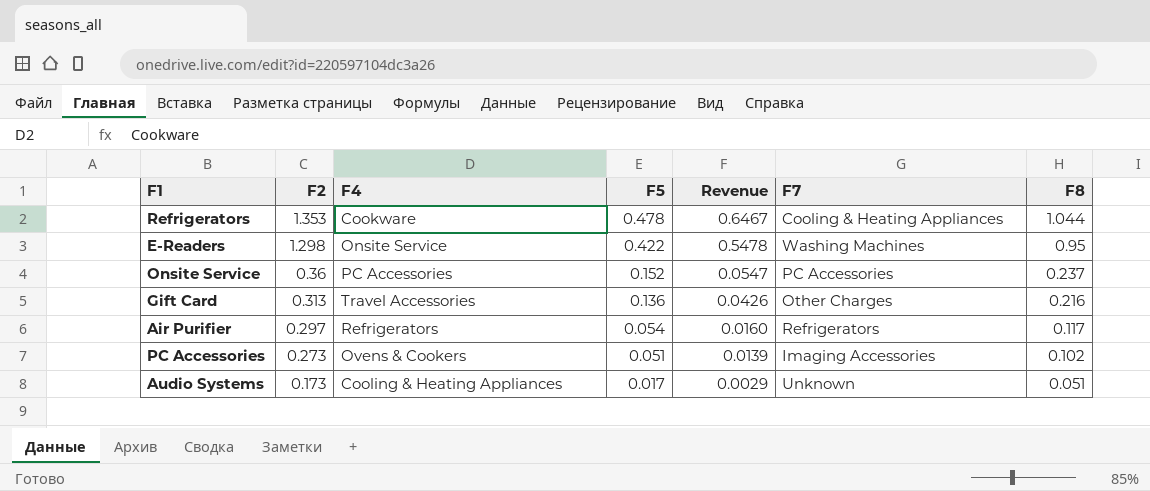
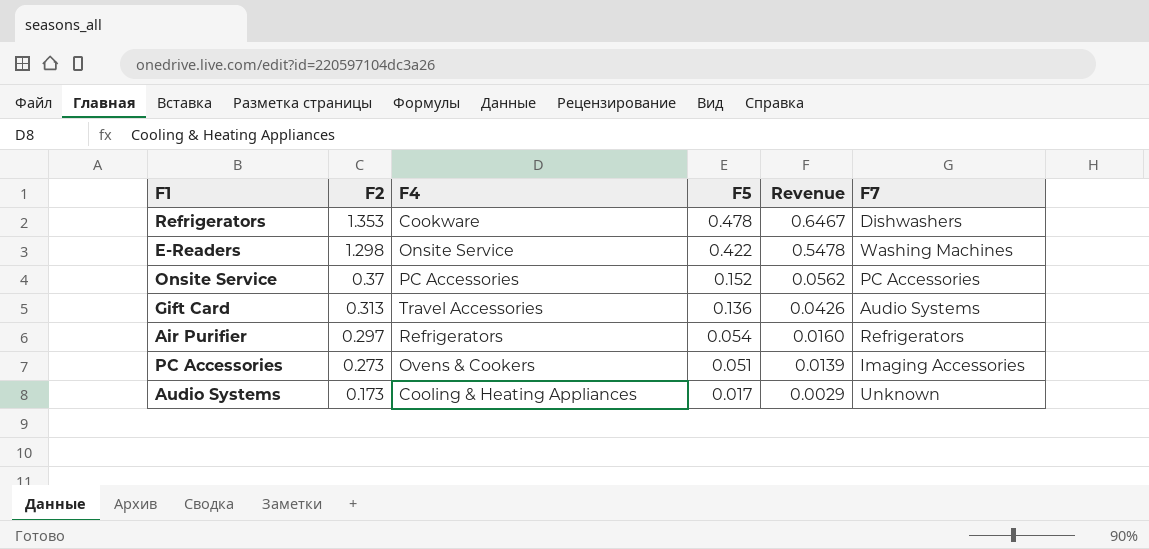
column F8 | position: 7 -> none
Refrigerators | F7: Cooling & Heating Appliances -> Dishwashers
Onsite Service | F2: 0.36 -> 0.37
Onsite Service | Revenue: 0.0547 -> 0.0562
Gift Card | F7: Other Charges -> Audio Systems

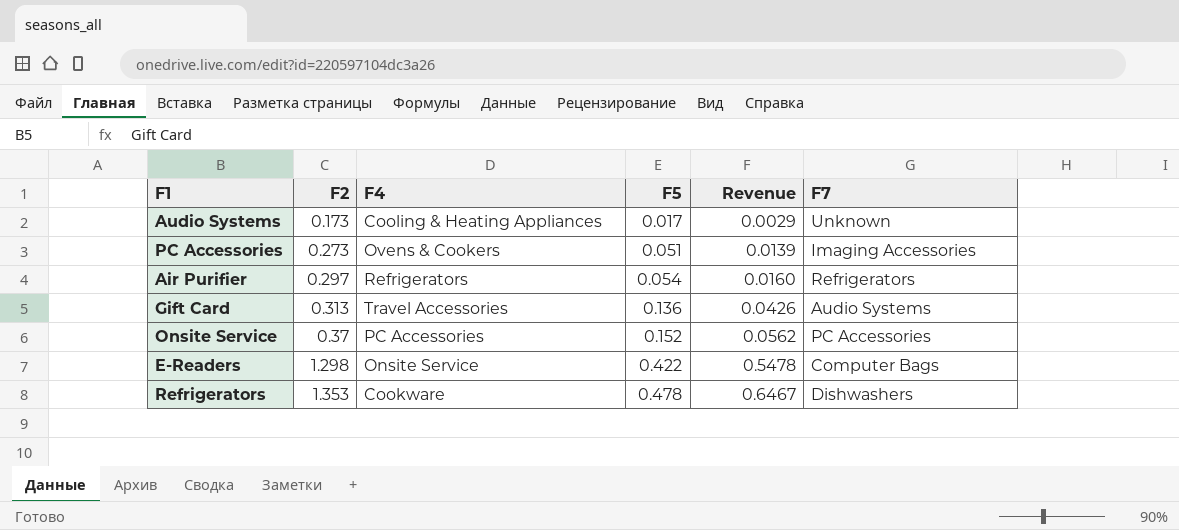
row order: F2 descending -> F2 ascending
E-Readers | F7: Washing Machines -> Computer Bags

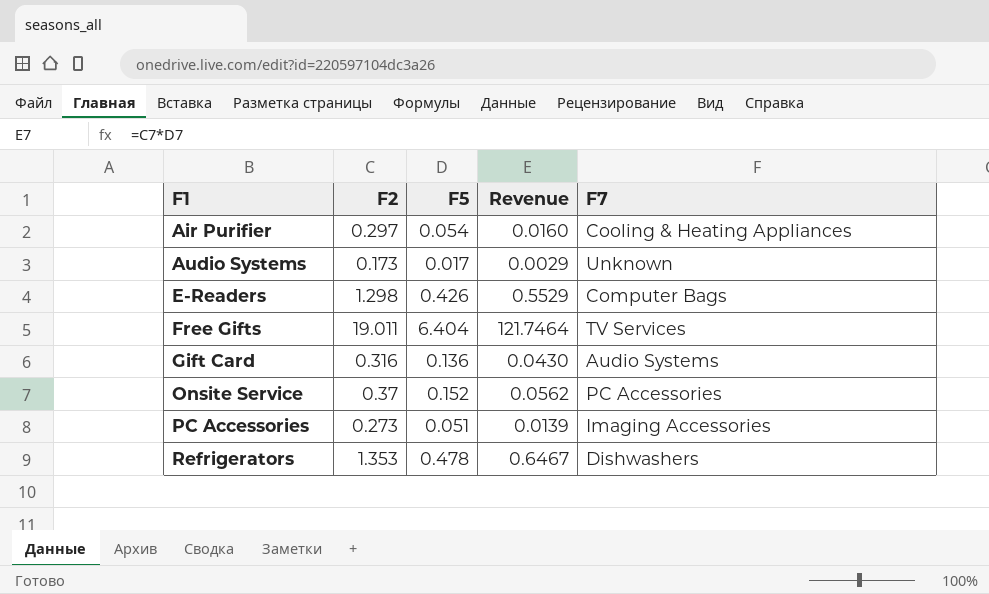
row order: F2 ascending -> F1 ascending
column F4 | position: 3 -> none
Air Purifier | F7: Refrigerators -> Cooling & Heating Appliances
E-Readers | F5: 0.422 -> 0.426
E-Readers | Revenue: 0.5478 -> 0.5529
row Free Gifts: none -> 19.011 | 6.404 | 121.7464 | TV Services
Gift Card | F2: 0.313 -> 0.316
Gift Card | Revenue: 0.0426 -> 0.0430

